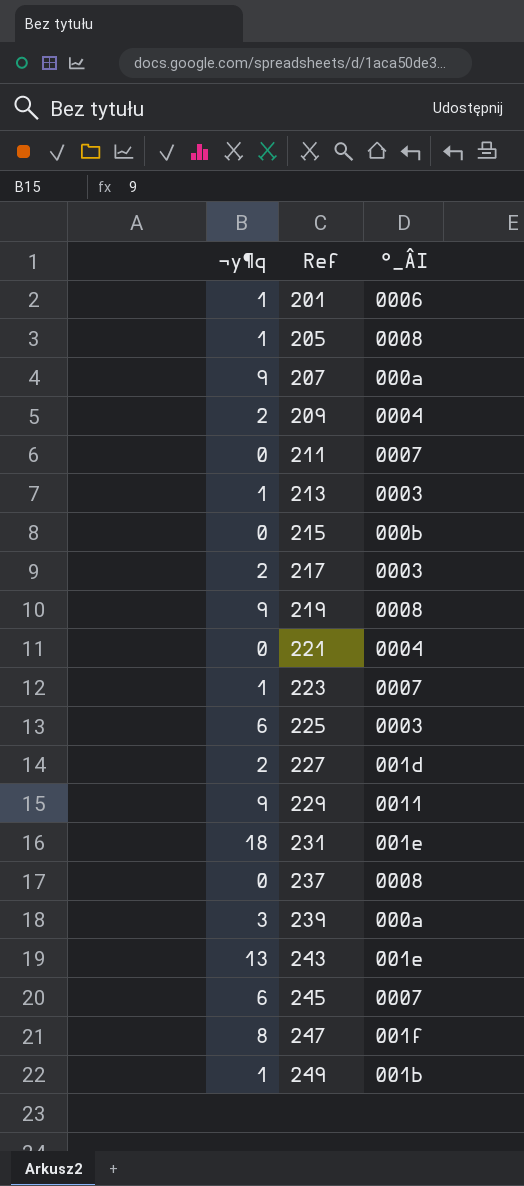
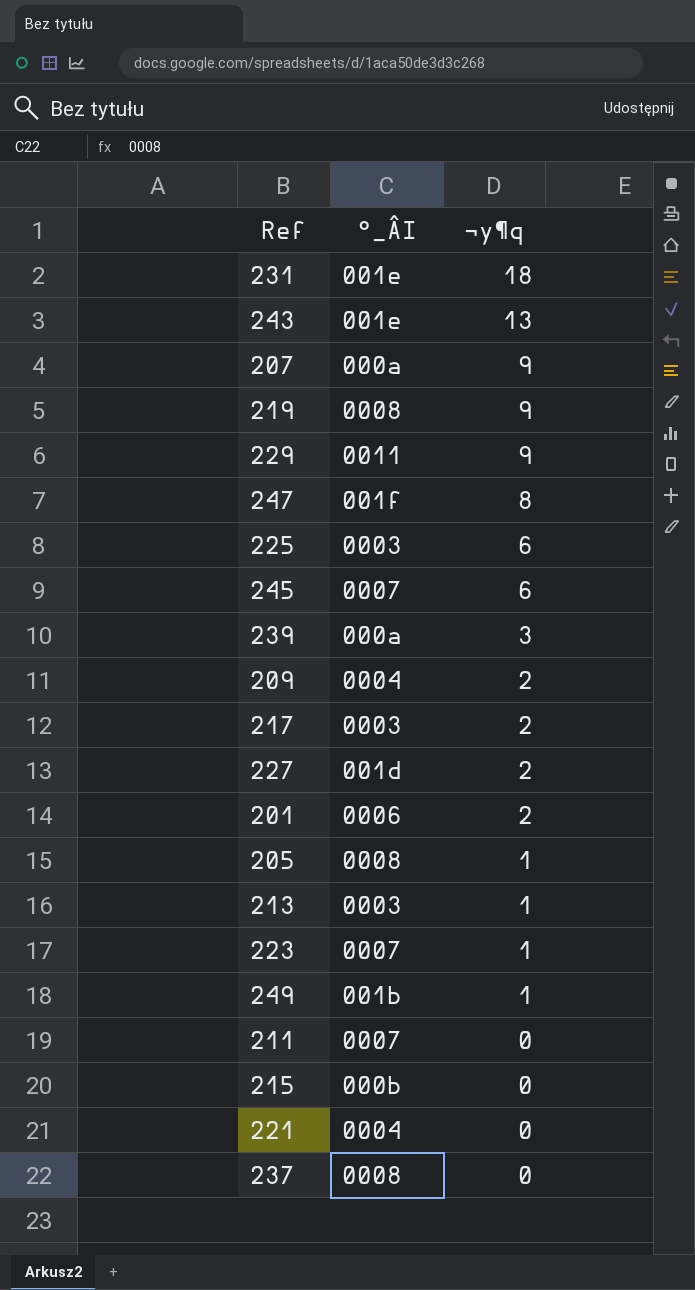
row order: Ref ascending -> ¬y¶q descending
column ¬y¶q | position: 1 -> 3
201 | ¬y¶q: 1 -> 2

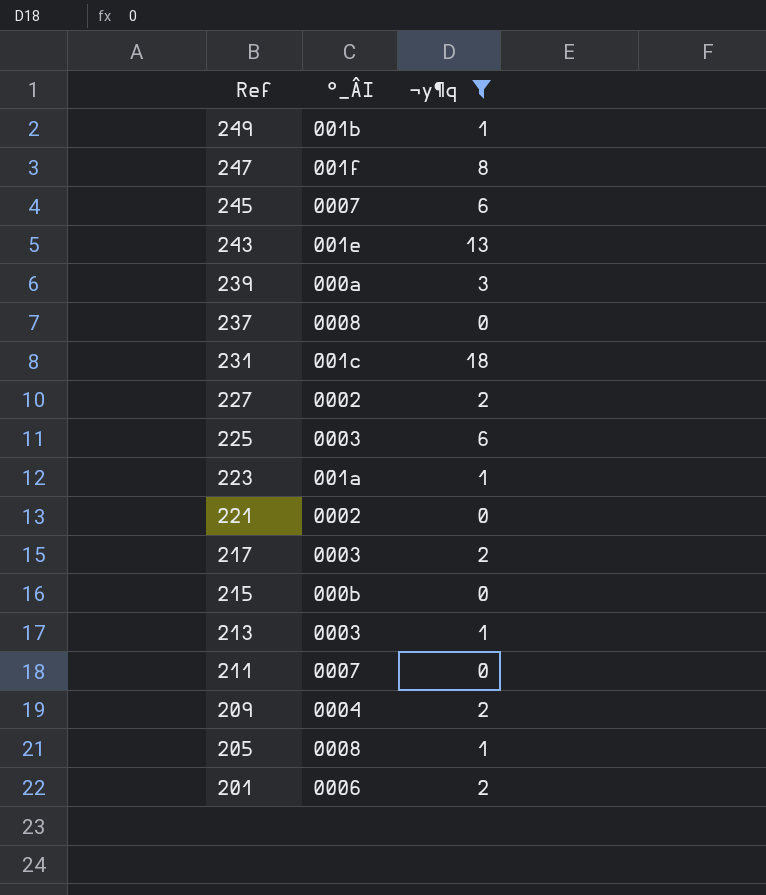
filter: none -> ¬y¶q != 9
row order: ¬y¶q descending -> Ref descending
231 | °_ÂI: 001e -> 001c
227 | °_ÂI: 001d -> 0002
223 | °_ÂI: 0007 -> 001a
221 | °_ÂI: 0004 -> 0002

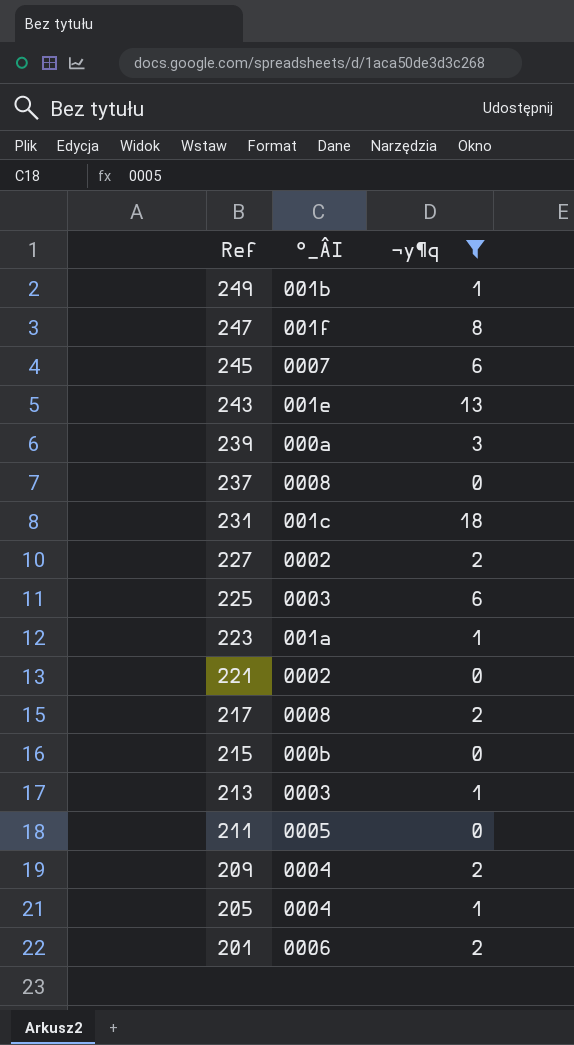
217 | °_ÂI: 0003 -> 0008
211 | °_ÂI: 0007 -> 0005
205 | °_ÂI: 0008 -> 0004

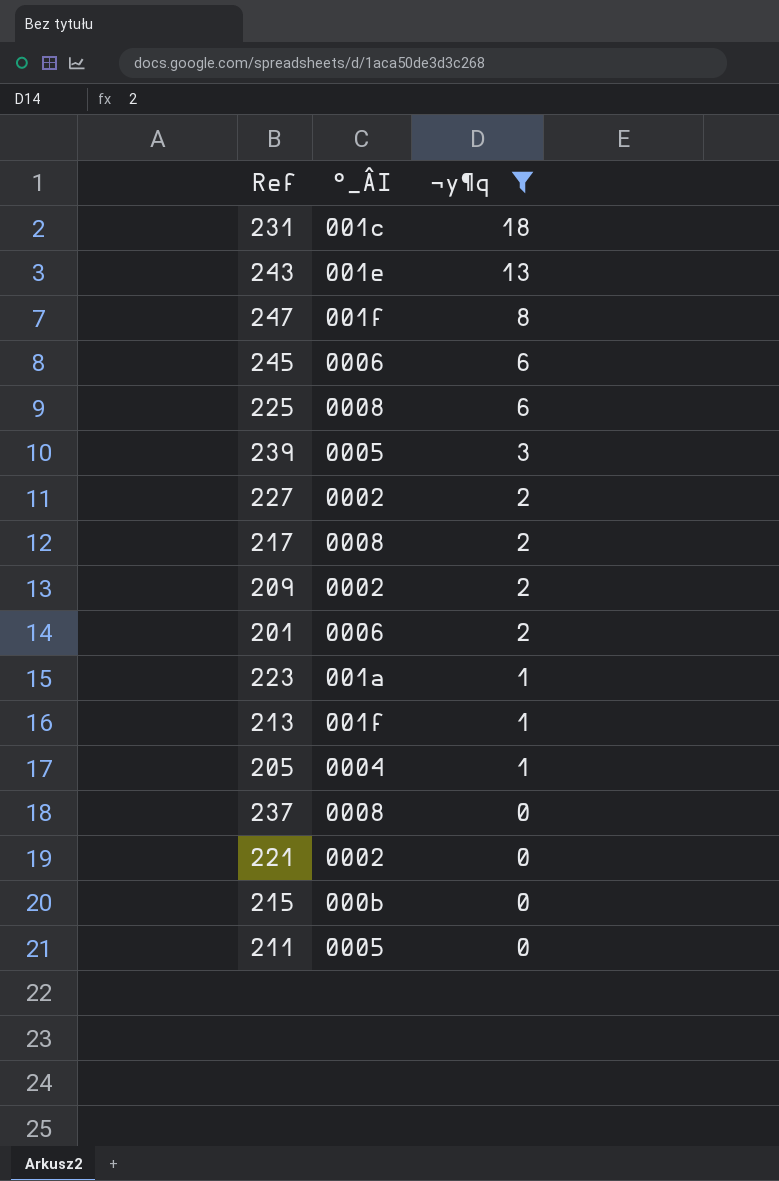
row order: Ref descending -> ¬y¶q descending
row 249: 001b | 1 -> none
245 | °_ÂI: 0007 -> 0006
225 | °_ÂI: 0003 -> 0008
239 | °_ÂI: 000a -> 0005
209 | °_ÂI: 0004 -> 0002
213 | °_ÂI: 0003 -> 001f

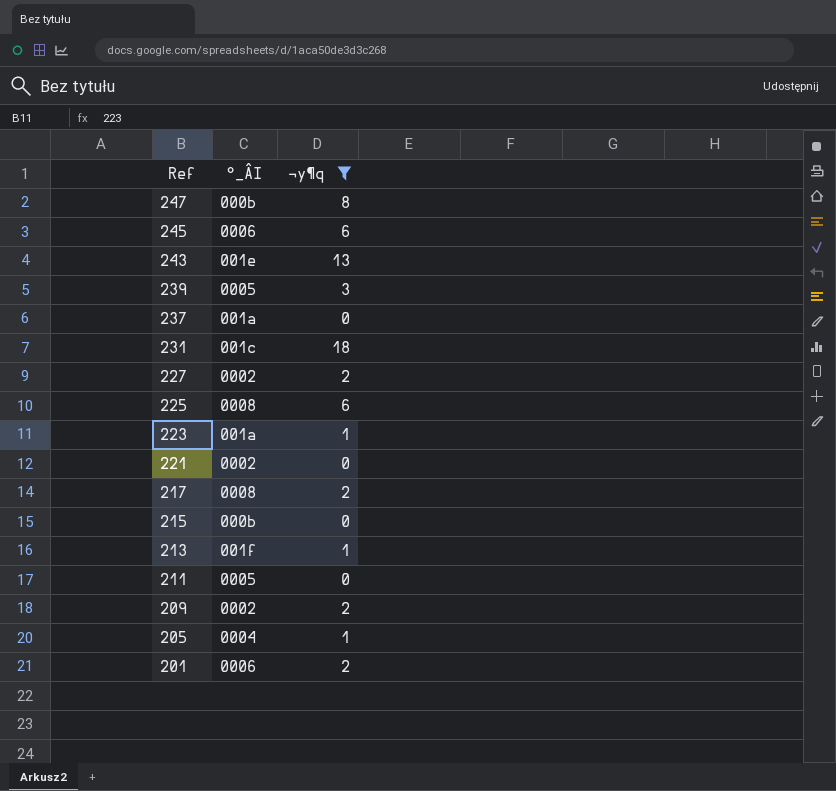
row order: ¬y¶q descending -> Ref descending
247 | °_ÂI: 001f -> 000b
237 | °_ÂI: 0008 -> 001a

